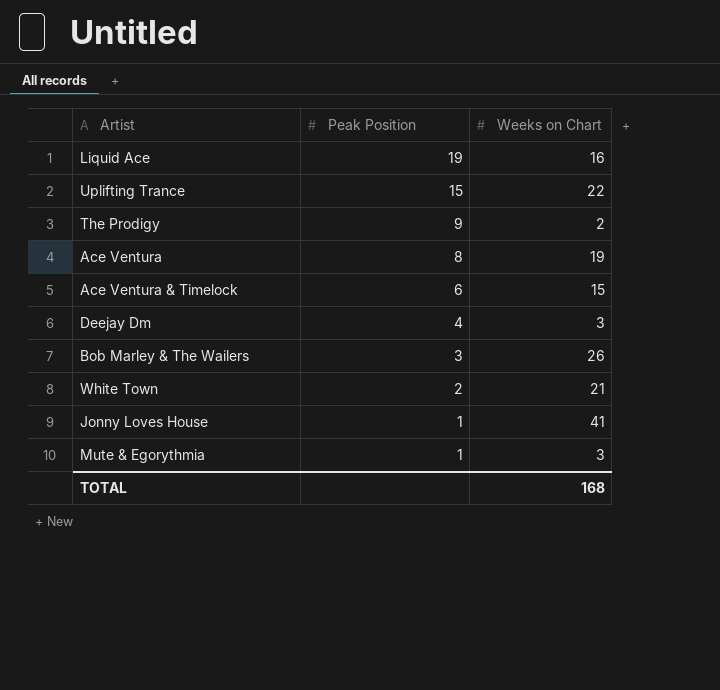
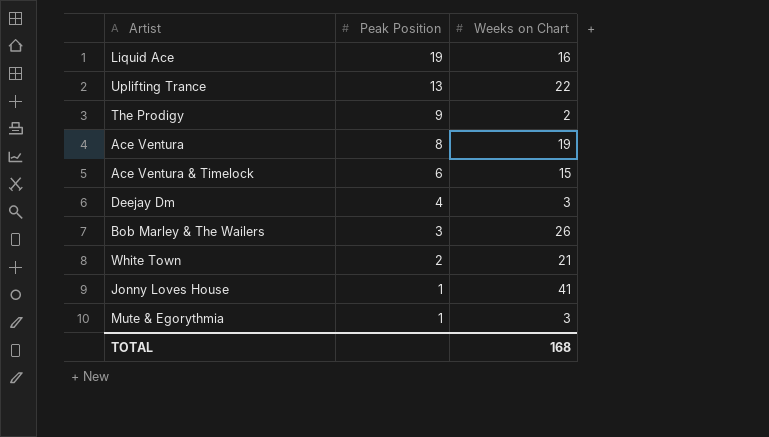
Uplifting Trance | Peak Position: 15 -> 13

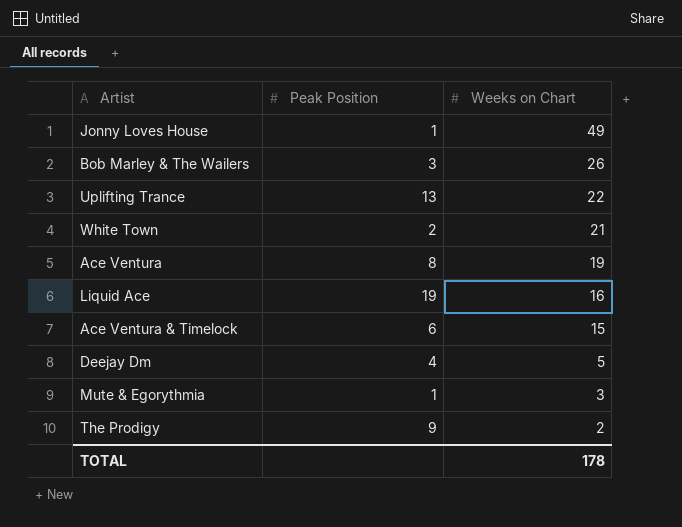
row order: Peak Position descending -> Weeks on Chart descending
Jonny Loves House | Weeks on Chart: 41 -> 49
Deejay Dm | Weeks on Chart: 3 -> 5
TOTAL | Weeks on Chart: 168 -> 178

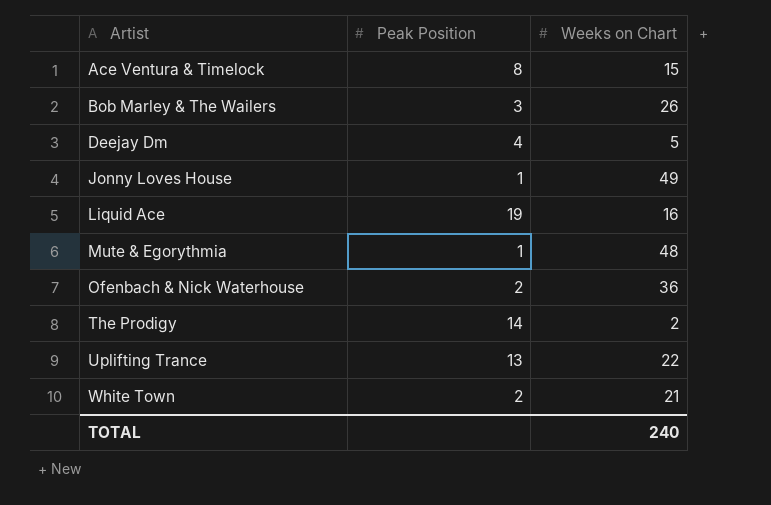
row order: Weeks on Chart descending -> Artist ascending
row Ace Ventura: 8 | 19 -> none
Ace Ventura & Timelock | Peak Position: 6 -> 8
Mute & Egorythmia | Weeks on Chart: 3 -> 48
row Ofenbach & Nick Waterhouse: none -> 2 | 36
The Prodigy | Peak Position: 9 -> 14
TOTAL | Weeks on Chart: 178 -> 240

